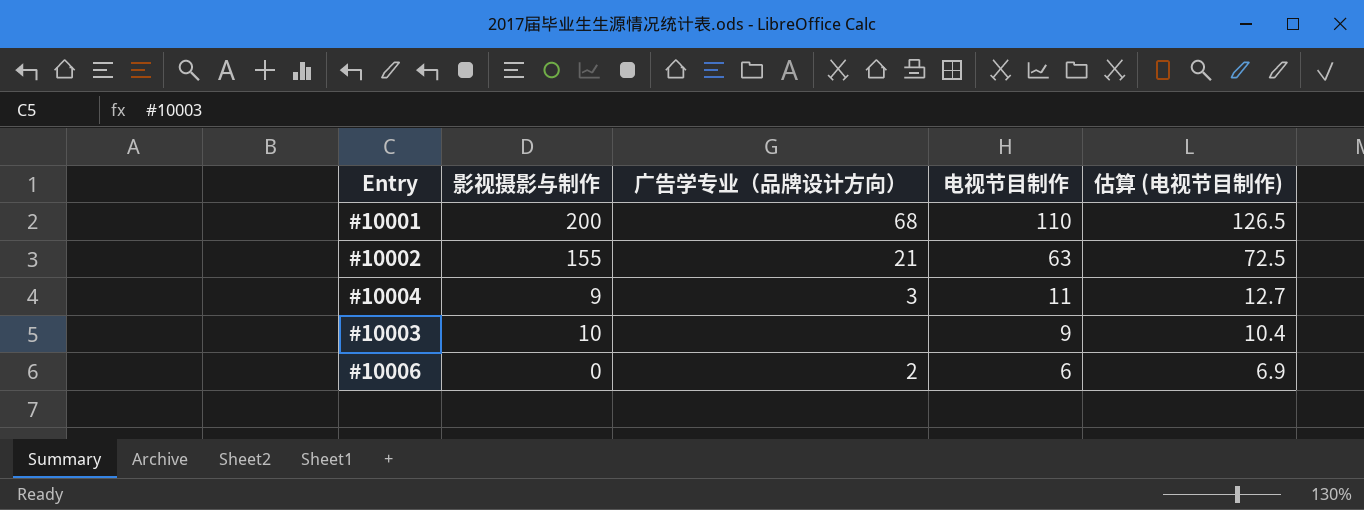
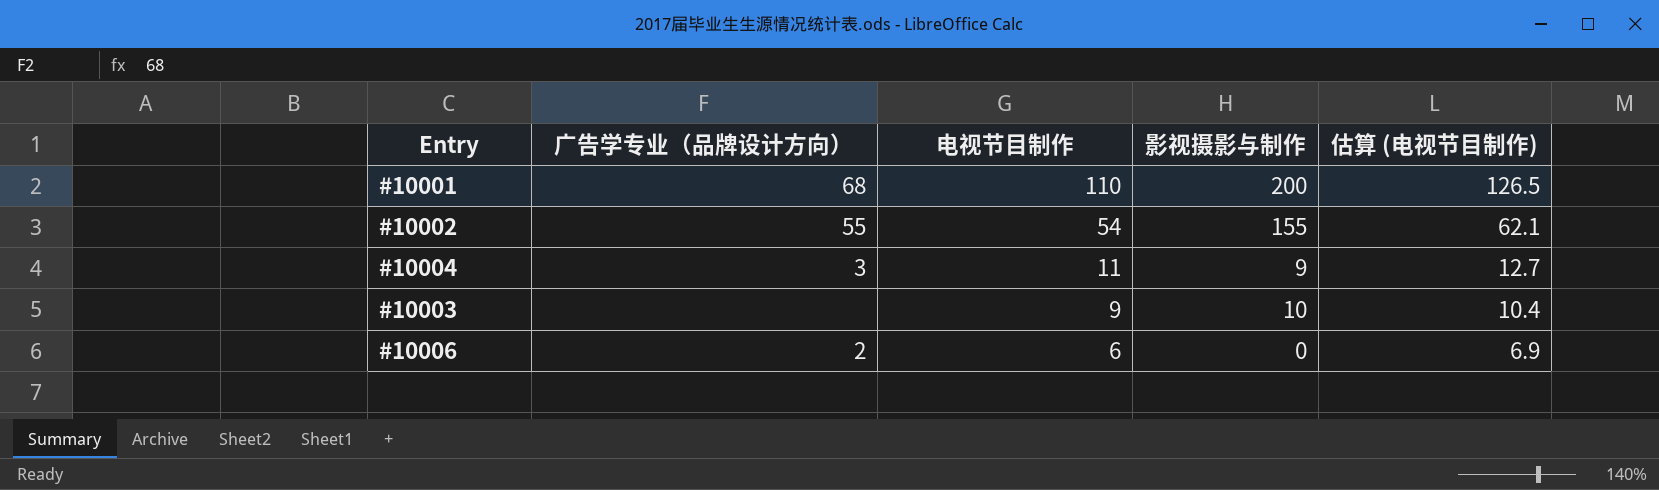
column 影视摄影与制作 | position: 2 -> 4
#10002 | 广告学专业（品牌设计方向）: 21 -> 55
#10002 | 电视节目制作: 63 -> 54
#10002 | 估算 (电视节目制作): 72.5 -> 62.1

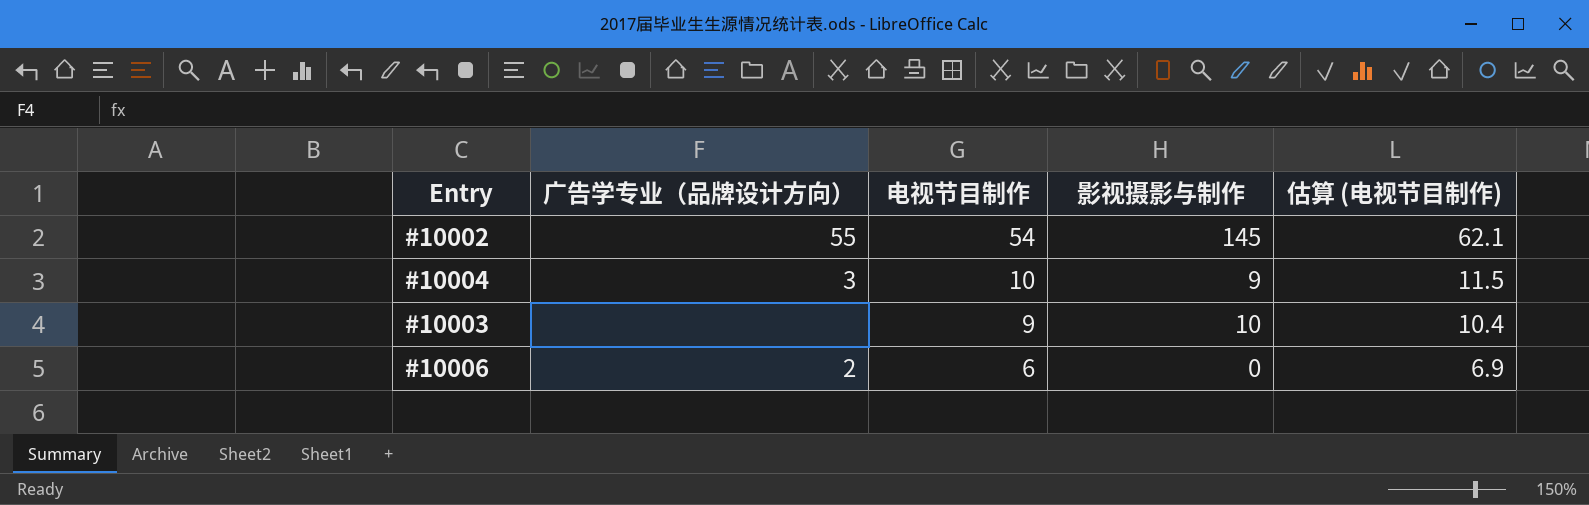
row #10001: 68 | 110 | 200 | 126.5 -> none
#10002 | 影视摄影与制作: 155 -> 145
#10004 | 电视节目制作: 11 -> 10
#10004 | 估算 (电视节目制作): 12.7 -> 11.5

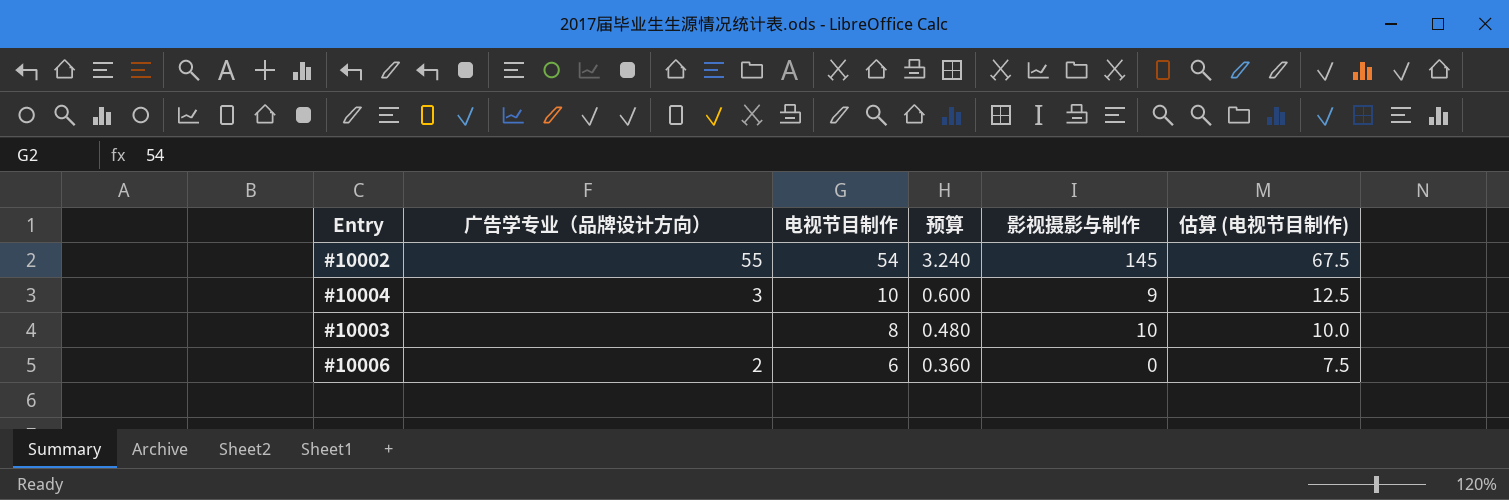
column 预算 | formula: none -> [电视节目制作] * 0.06
column 估算 (电视节目制作) | formula: [电视节目制作] * 1.15 -> [电视节目制作] * 1.25
#10003 | 电视节目制作: 9 -> 8

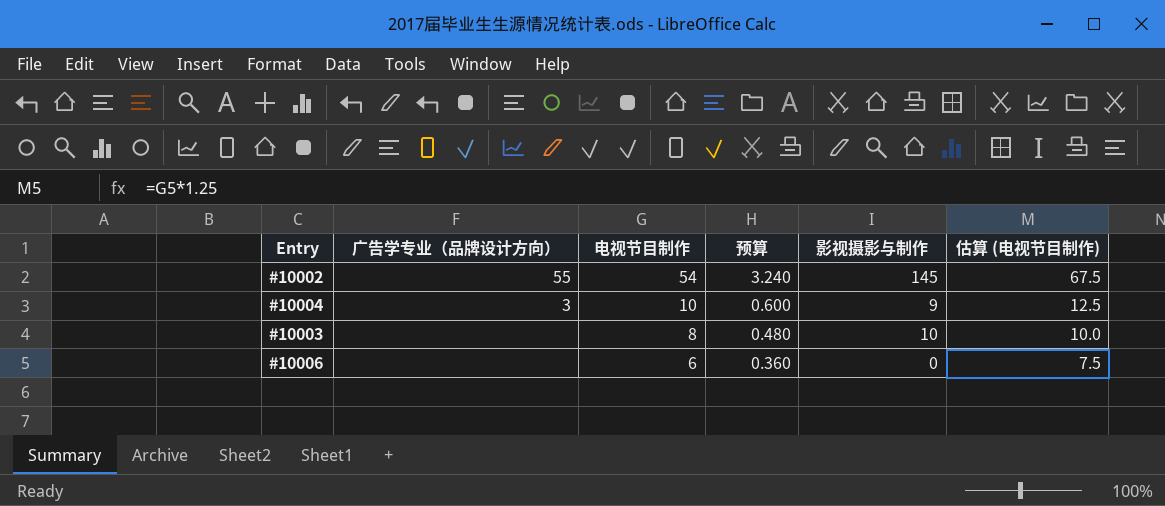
#10006 | 广告学专业（品牌设计方向）: 2 -> none

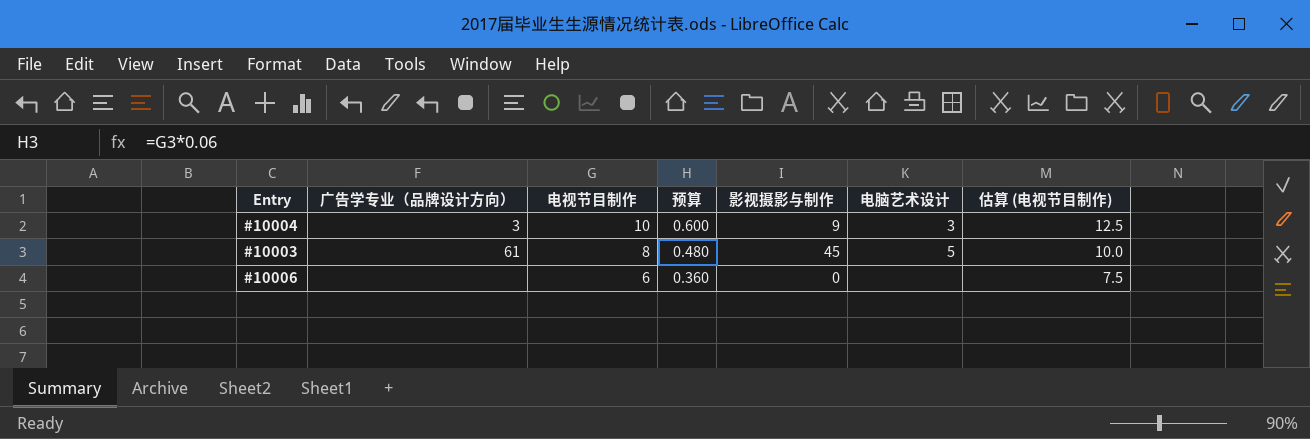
column 电脑艺术设计 | position: none -> 6
row #10002: 55 | 54 | 3.240 | 145 | 67.5 -> none
#10003 | 广告学专业（品牌设计方向）: none -> 61
#10003 | 影视摄影与制作: 10 -> 45

